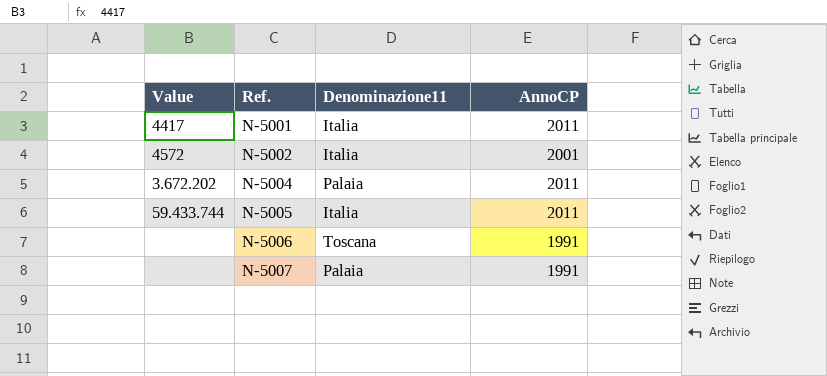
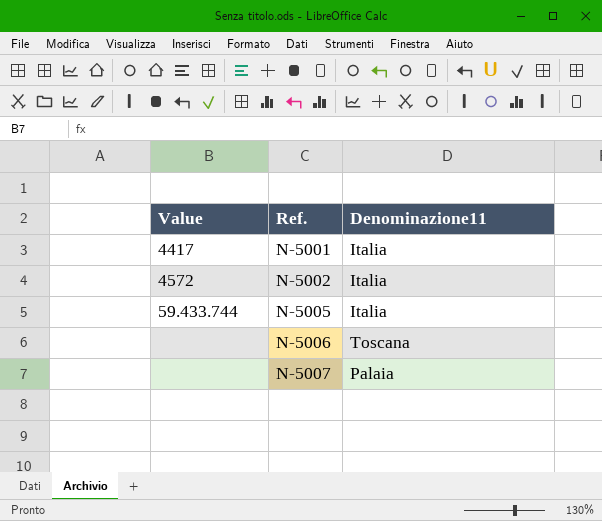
column AnnoCP | position: 4 -> none
row N-5004: 3.672.202 | Palaia | 2011 -> none

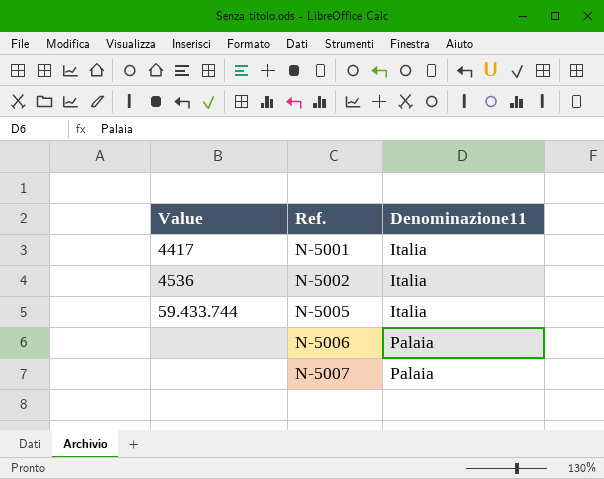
N-5002 | Value: 4572 -> 4536
N-5006 | Denominazione11: Toscana -> Palaia

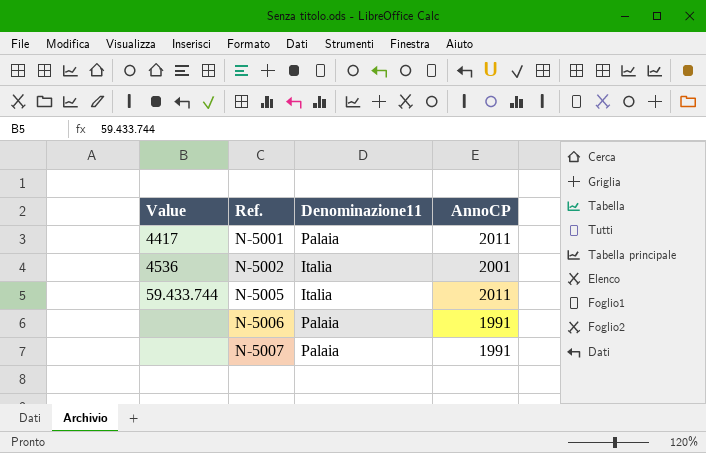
column AnnoCP | position: none -> 4
N-5001 | Denominazione11: Italia -> Palaia

